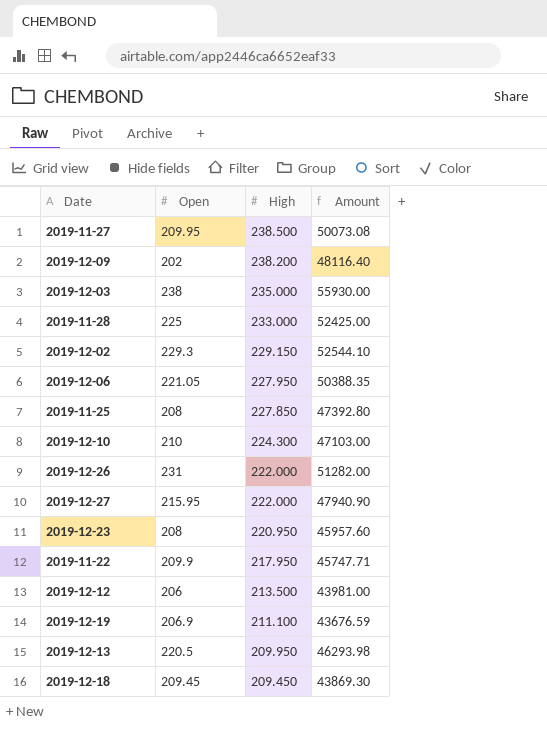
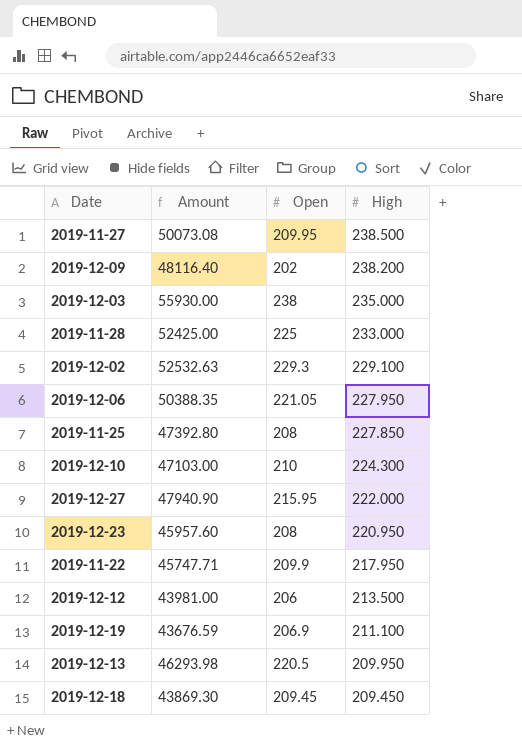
column Amount | position: 4 -> 2
row 2019-12-26: 231 | 222.000 | 51282.00 -> none
2019-12-02 | Amount: 52544.10 -> 52532.63
2019-12-02 | High: 229.150 -> 229.100

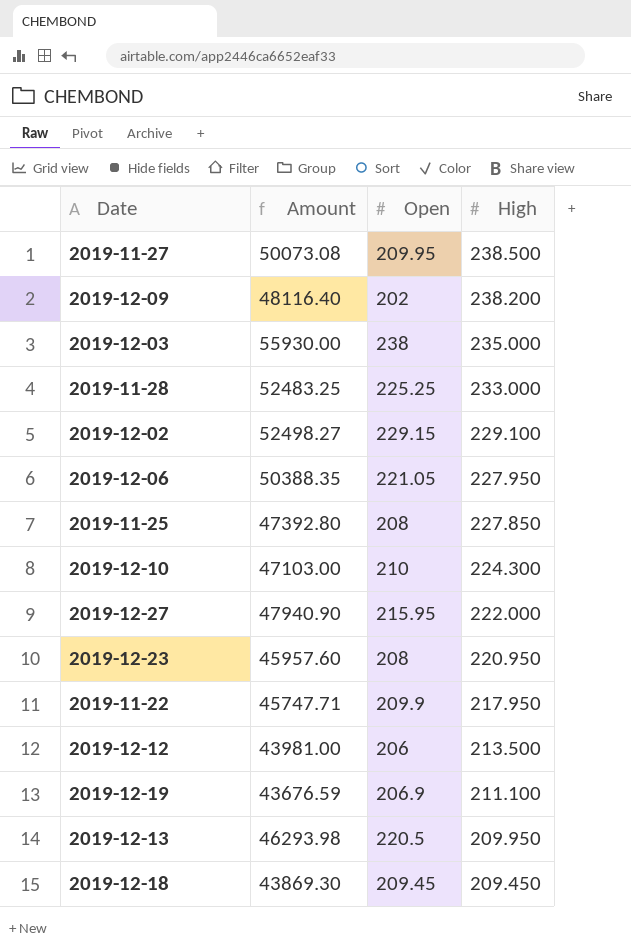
2019-11-28 | Amount: 52425.00 -> 52483.25
2019-11-28 | Open: 225 -> 225.25
2019-12-02 | Amount: 52532.63 -> 52498.27
2019-12-02 | Open: 229.3 -> 229.15

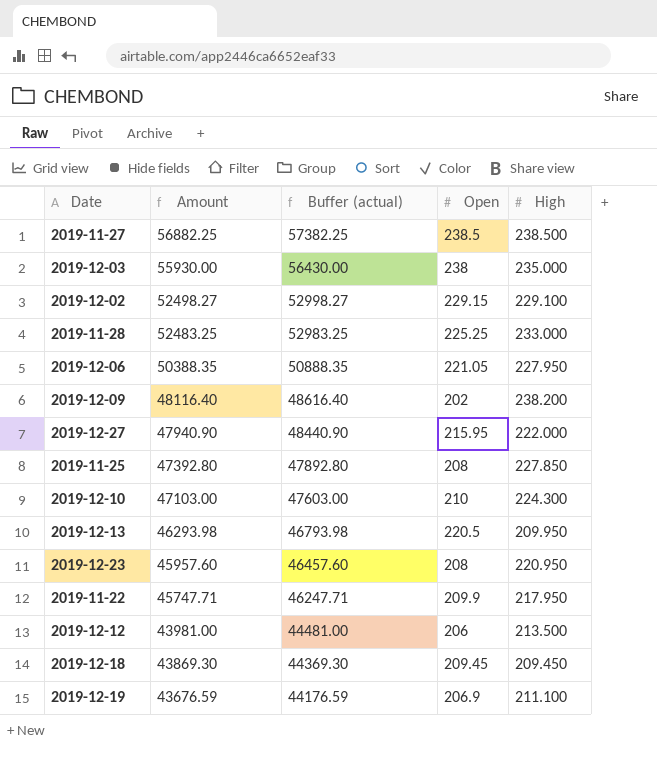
row order: High descending -> Amount descending
column Buffer (actual) | formula: none -> [Amount] + 500
2019-11-27 | Amount: 50073.08 -> 56882.25
2019-11-27 | Open: 209.95 -> 238.5

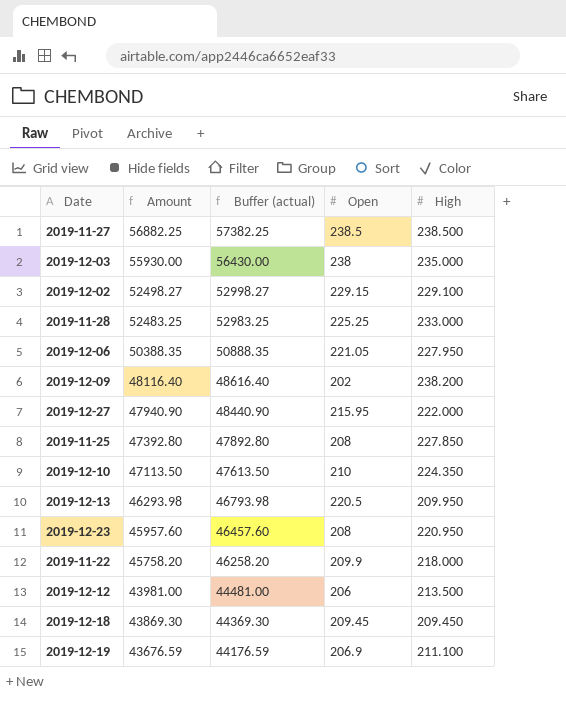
2019-12-10 | Amount: 47103.00 -> 47113.50
2019-12-10 | Buffer (actual): 47603.00 -> 47613.50
2019-12-10 | High: 224.300 -> 224.350
2019-11-22 | Amount: 45747.71 -> 45758.20
2019-11-22 | Buffer (actual): 46247.71 -> 46258.20
2019-11-22 | High: 217.950 -> 218.000

